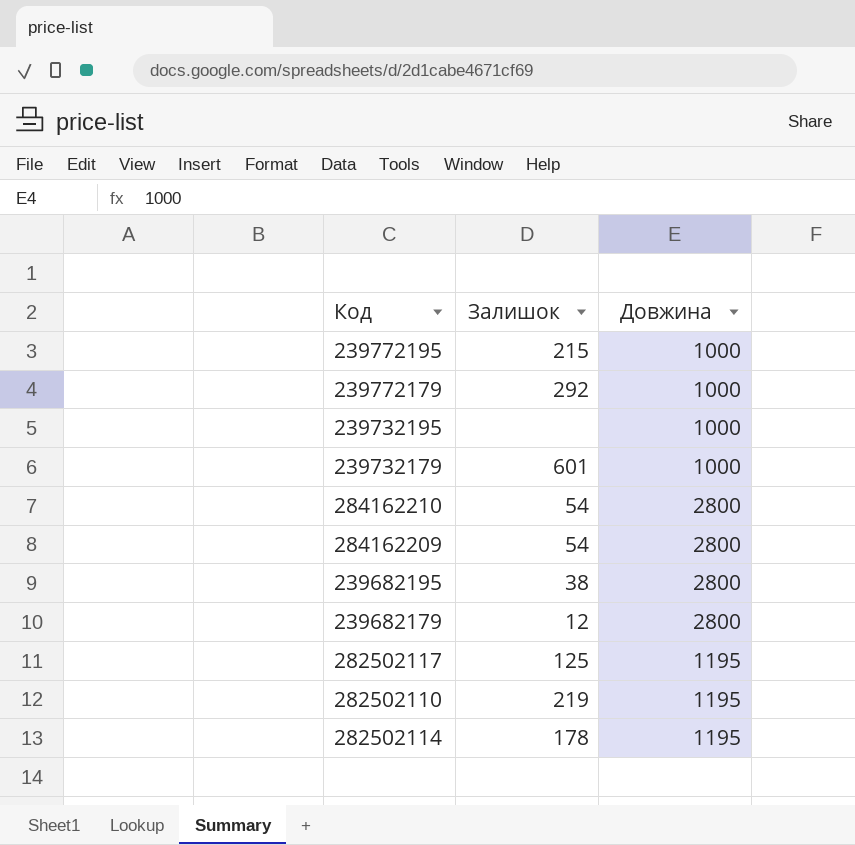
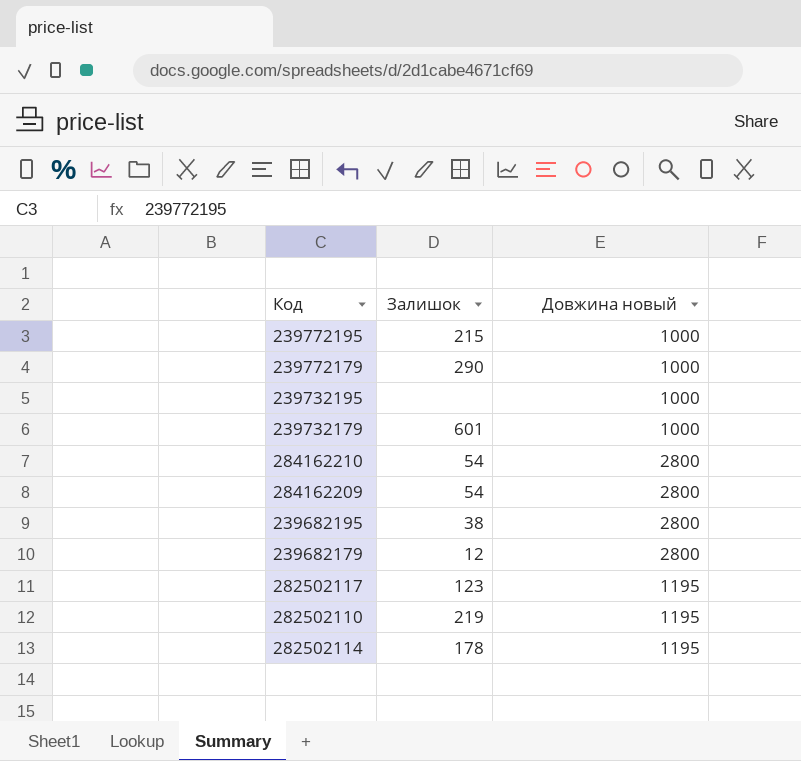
column name: Довжина -> Довжина новый
239772179 | Залишок: 292 -> 290
282502117 | Залишок: 125 -> 123

